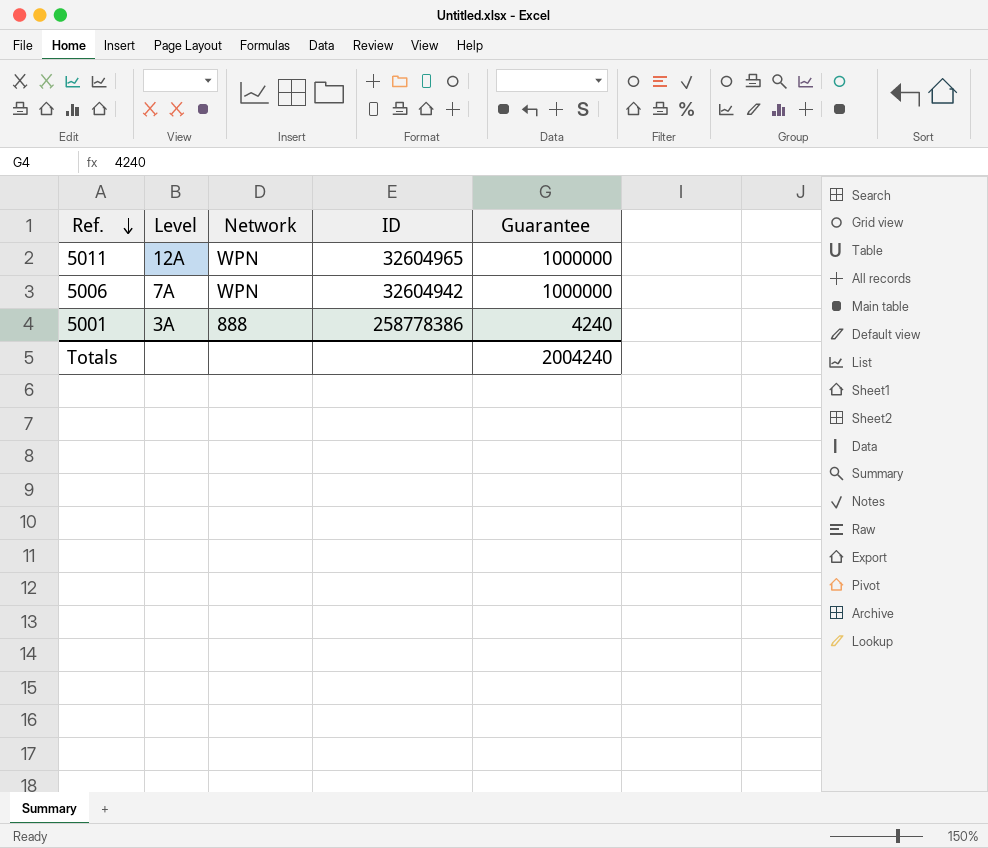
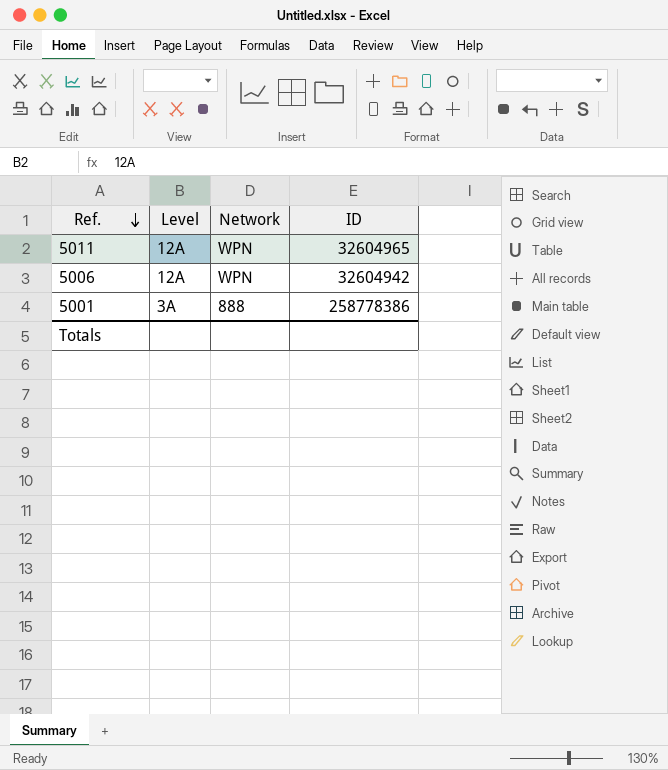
column Guarantee | position: 5 -> none
5006 | Level: 7A -> 12A

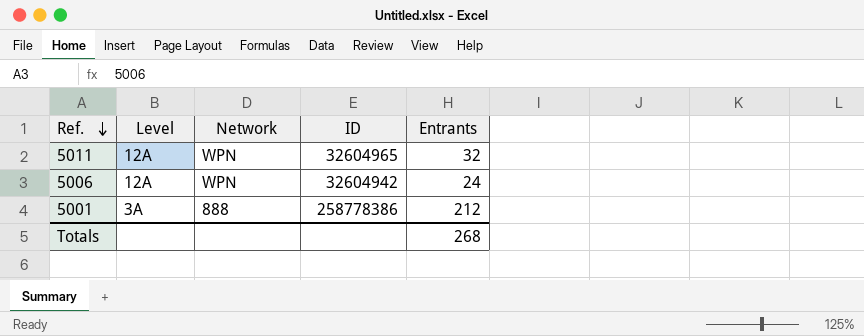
column Entrants | position: none -> 5

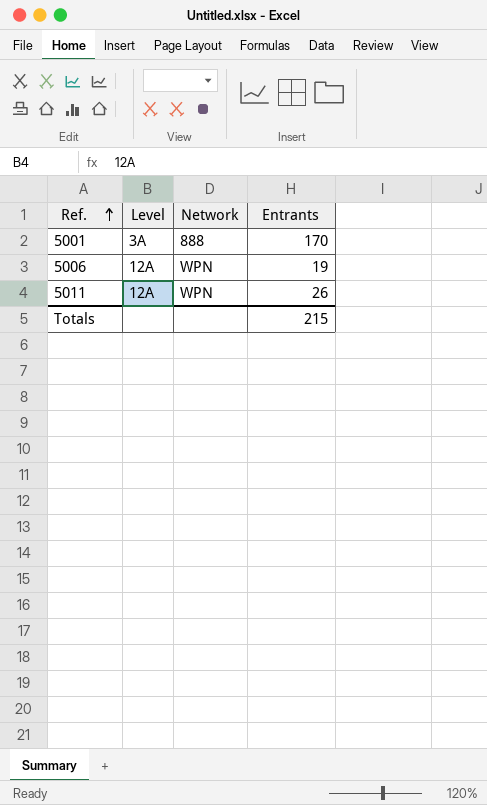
row order: Ref. descending -> Ref. ascending
column ID | position: 4 -> none
5001 | Entrants: 212 -> 170
5006 | Entrants: 24 -> 19
5011 | Entrants: 32 -> 26
Totals | Entrants: 268 -> 215

